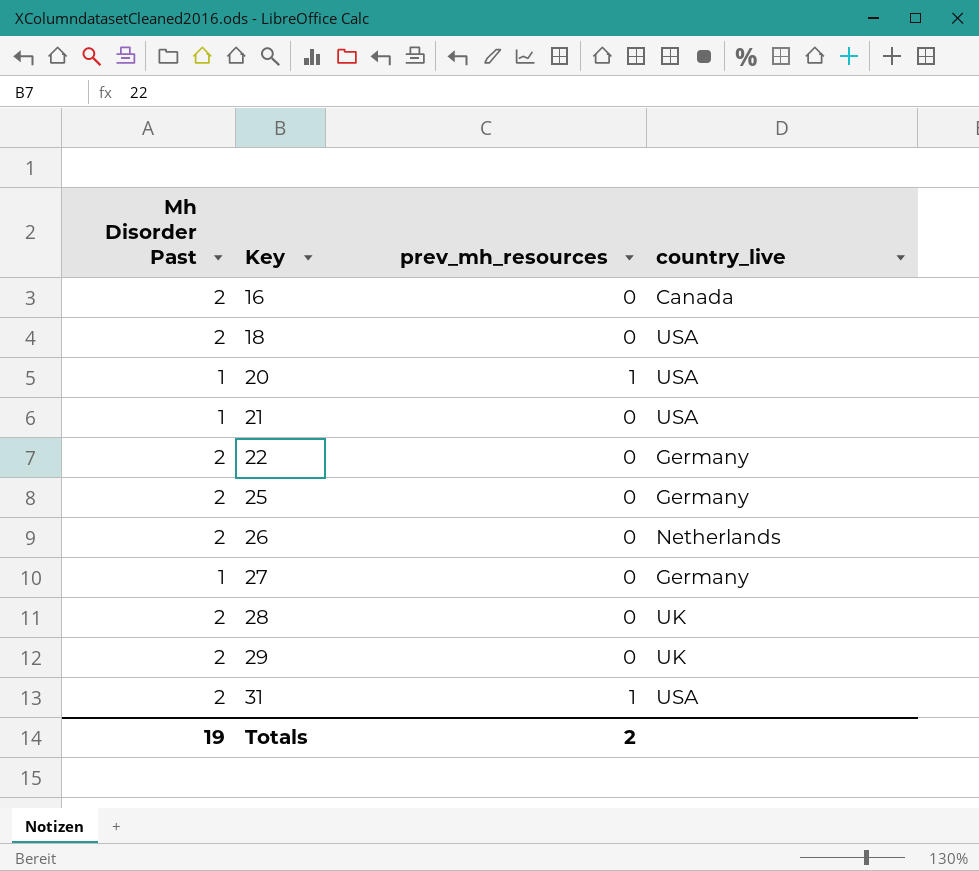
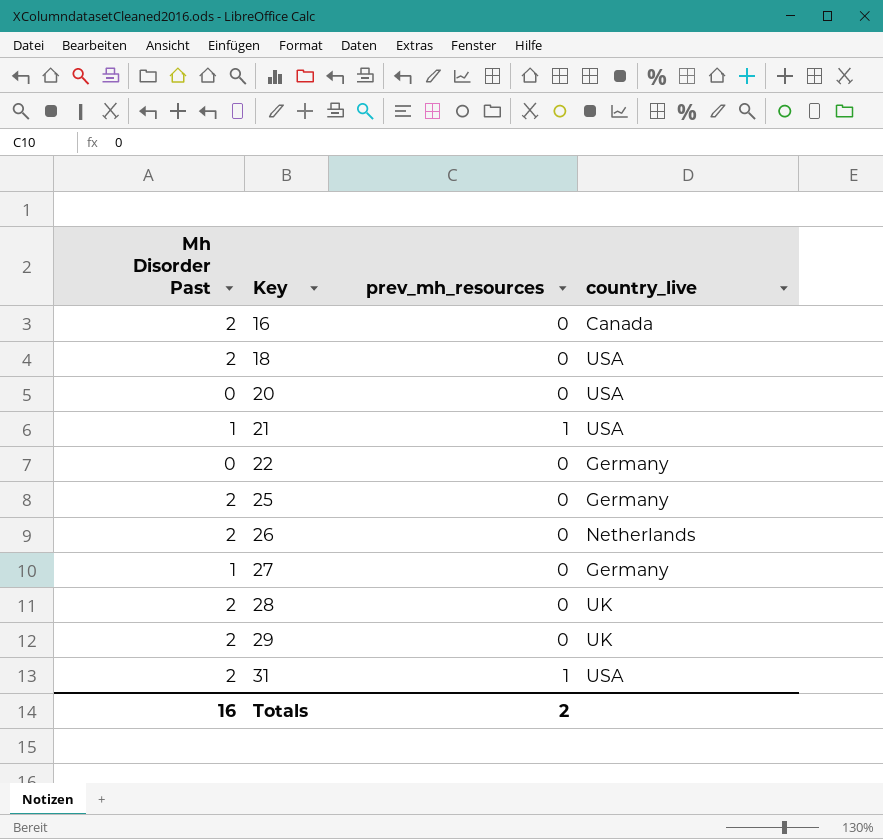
20 | Mh Disorder Past: 1 -> 0
20 | prev_mh_resources: 1 -> 0
21 | prev_mh_resources: 0 -> 1
22 | Mh Disorder Past: 2 -> 0
Totals | Mh Disorder Past: 19 -> 16

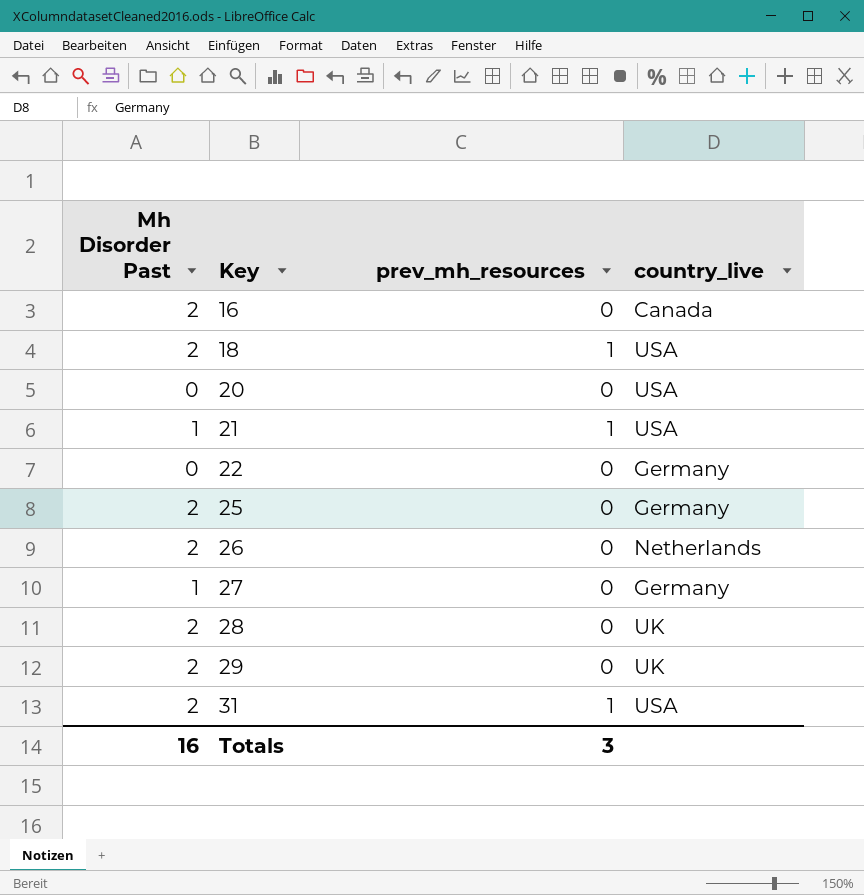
18 | prev_mh_resources: 0 -> 1
Totals | prev_mh_resources: 2 -> 3

